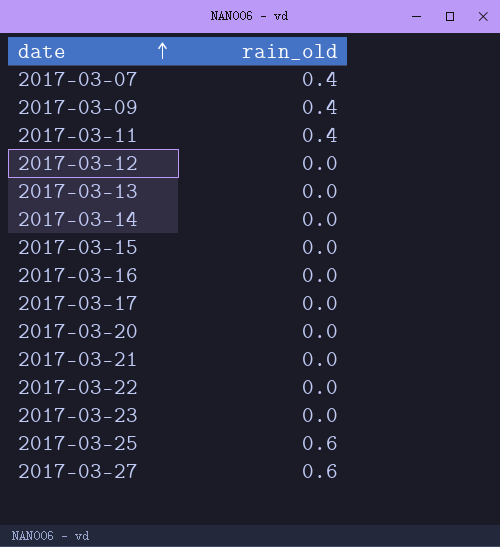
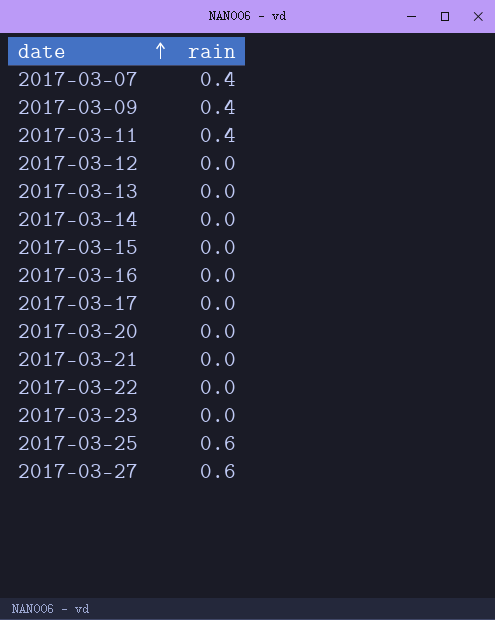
column name: rain_old -> rain

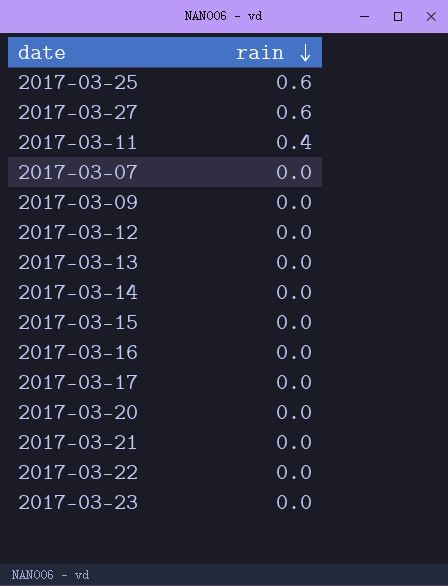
row order: date ascending -> rain descending
2017-03-07 | rain: 0.4 -> 0.0
2017-03-09 | rain: 0.4 -> 0.0

